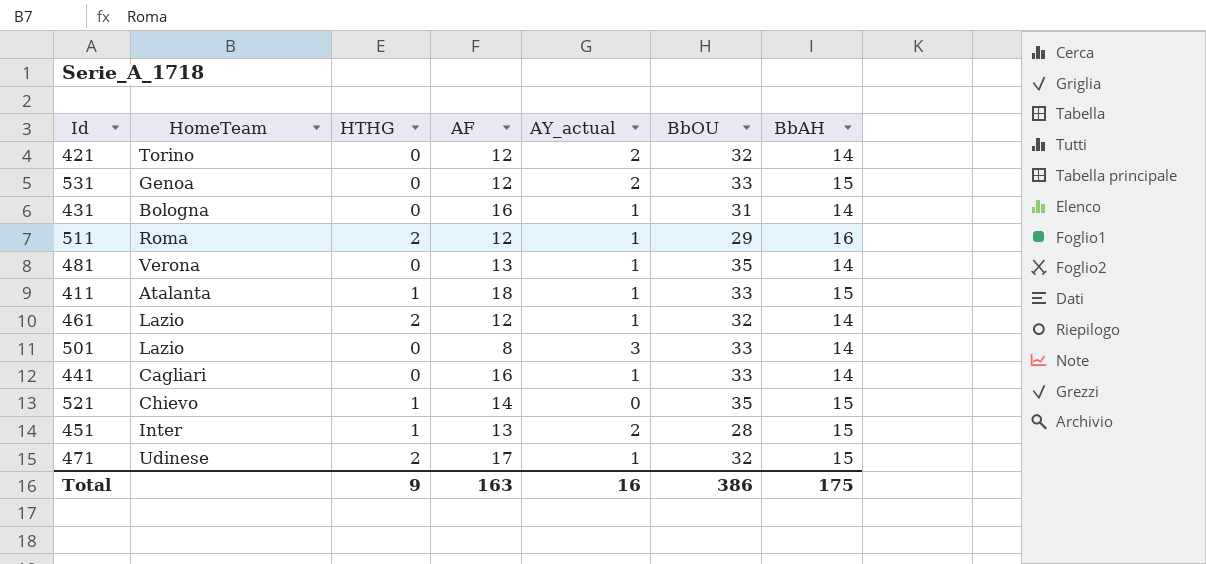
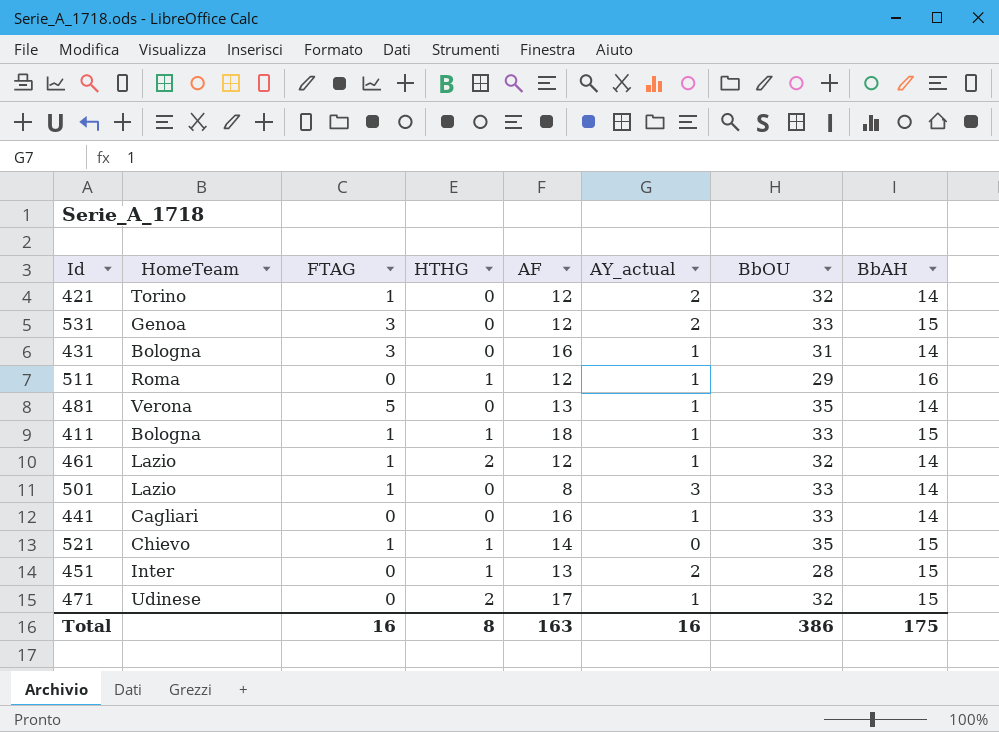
column FTAG | position: none -> 3
511 | HTHG: 2 -> 1
411 | HomeTeam: Atalanta -> Bologna
Total | HTHG: 9 -> 8

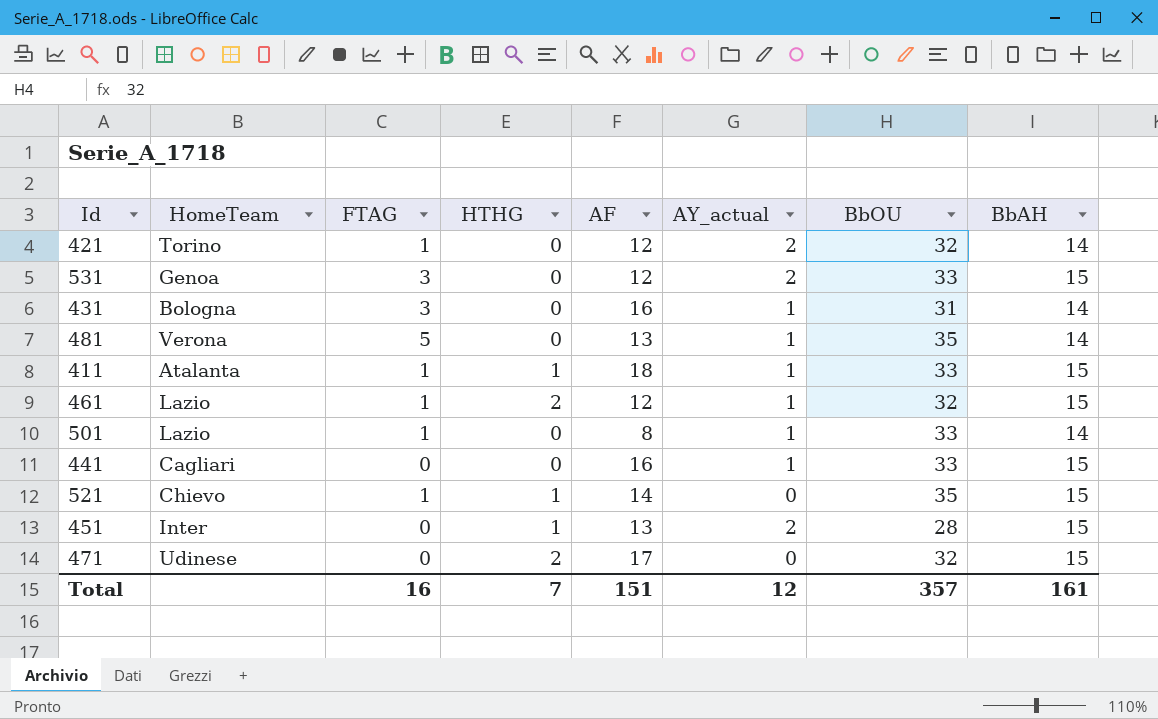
row 511: Roma | 0 | 1 | 12 | 1 | 29 | 16 -> none
411 | HomeTeam: Bologna -> Atalanta
461 | BbAH: 14 -> 15
501 | AY_actual: 3 -> 1
441 | BbAH: 14 -> 15
471 | AY_actual: 1 -> 0
Total | HTHG: 8 -> 7
Total | AF: 163 -> 151
Total | AY_actual: 16 -> 12
Total | BbOU: 386 -> 357
Total | BbAH: 175 -> 161

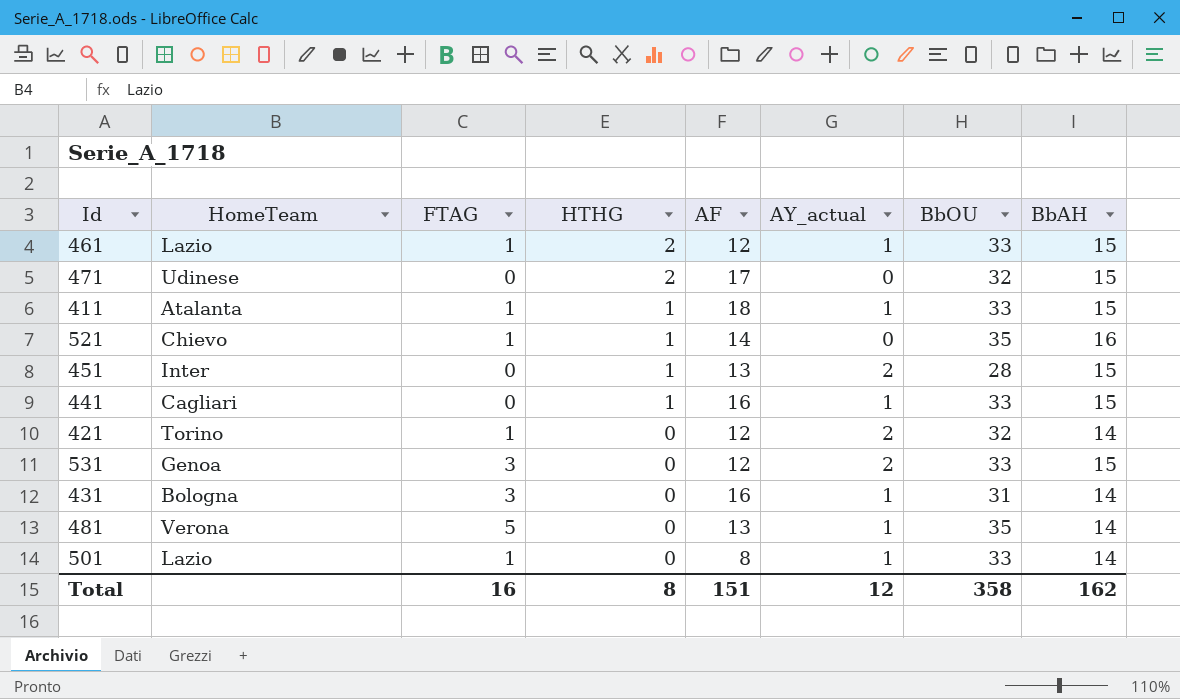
row order: none -> HTHG descending
461 | BbOU: 32 -> 33
521 | BbAH: 15 -> 16
441 | HTHG: 0 -> 1
Total | HTHG: 7 -> 8
Total | BbOU: 357 -> 358
Total | BbAH: 161 -> 162

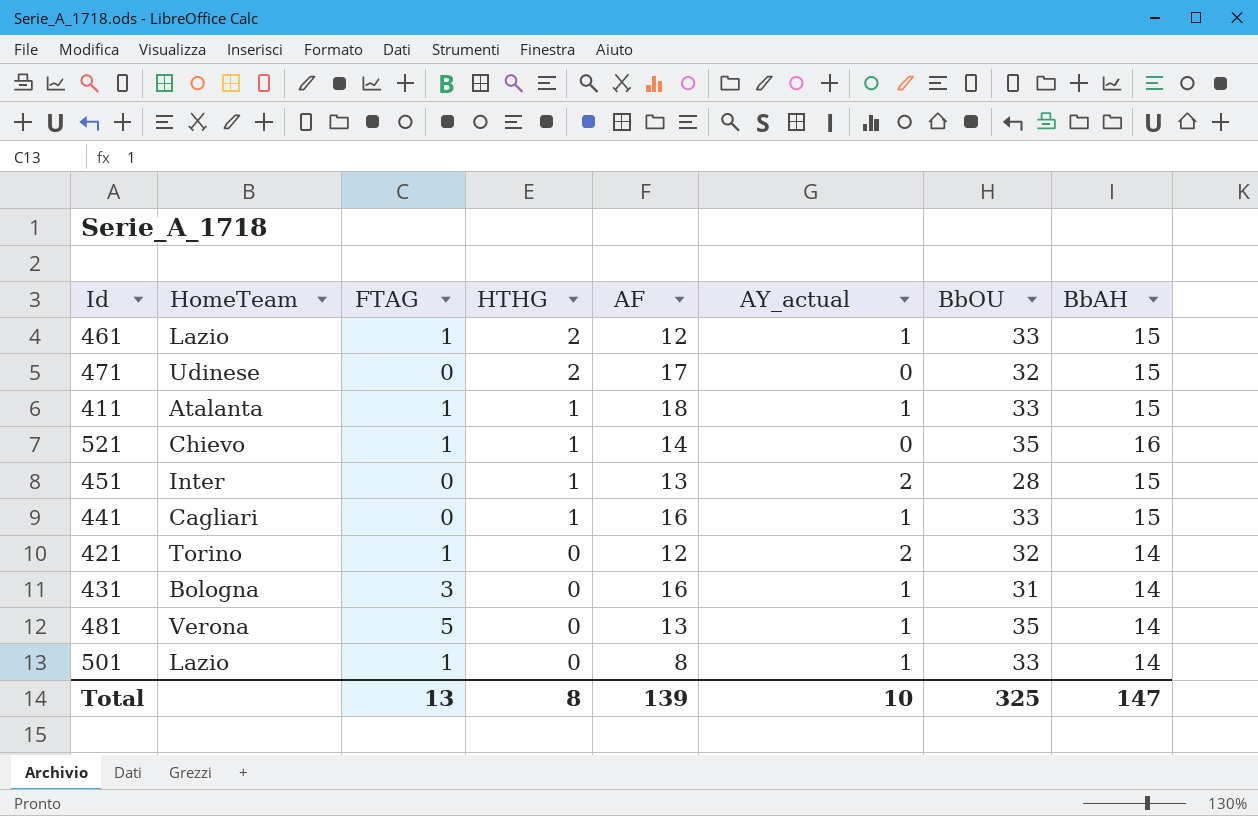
row 531: Genoa | 3 | 0 | 12 | 2 | 33 | 15 -> none
Total | FTAG: 16 -> 13
Total | AF: 151 -> 139
Total | AY_actual: 12 -> 10
Total | BbOU: 358 -> 325
Total | BbAH: 162 -> 147

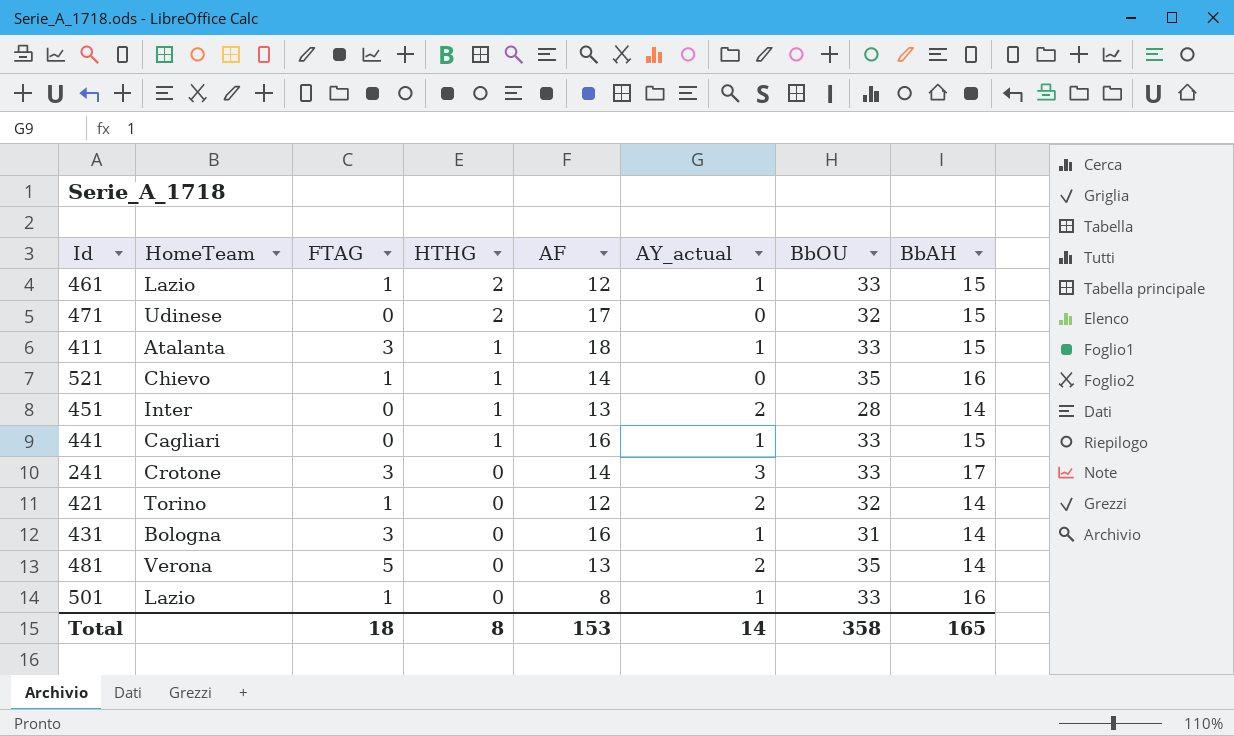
411 | FTAG: 1 -> 3
451 | BbAH: 15 -> 14
row 241: none -> Crotone | 3 | 0 | 14 | 3 | 33 | 17
481 | AY_actual: 1 -> 2
501 | BbAH: 14 -> 16
Total | FTAG: 13 -> 18
Total | AF: 139 -> 153
Total | AY_actual: 10 -> 14
Total | BbOU: 325 -> 358
Total | BbAH: 147 -> 165

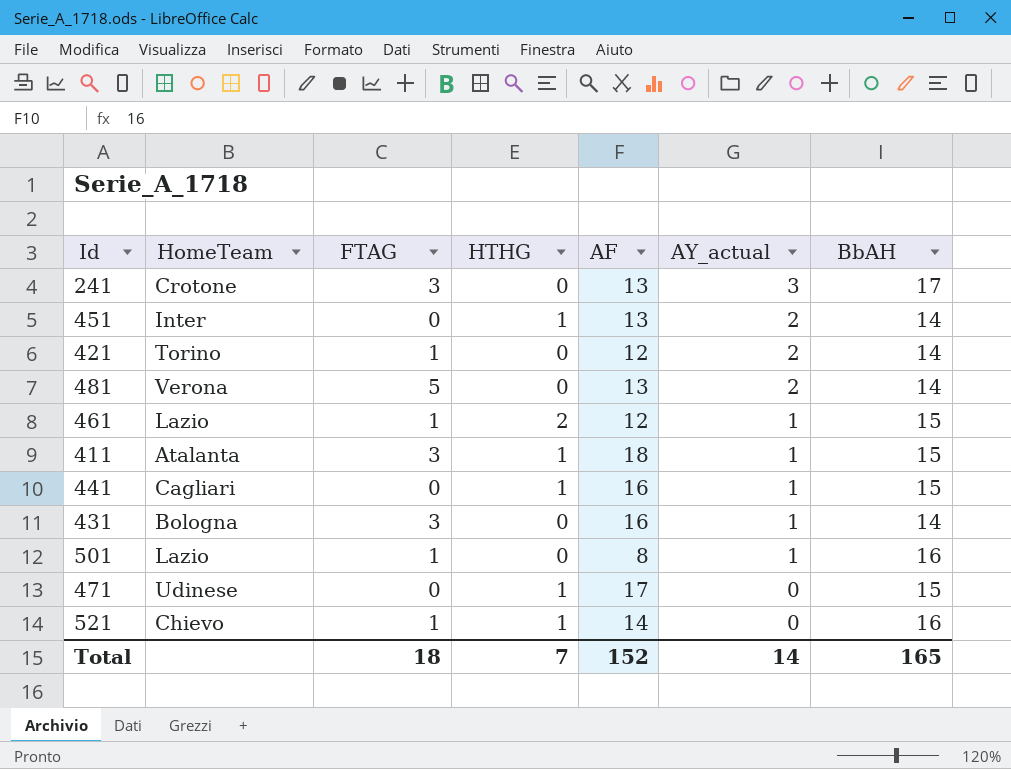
row order: HTHG descending -> AY_actual descending
column BbOU | position: 7 -> none
241 | AF: 14 -> 13
471 | HTHG: 2 -> 1
Total | HTHG: 8 -> 7
Total | AF: 153 -> 152

